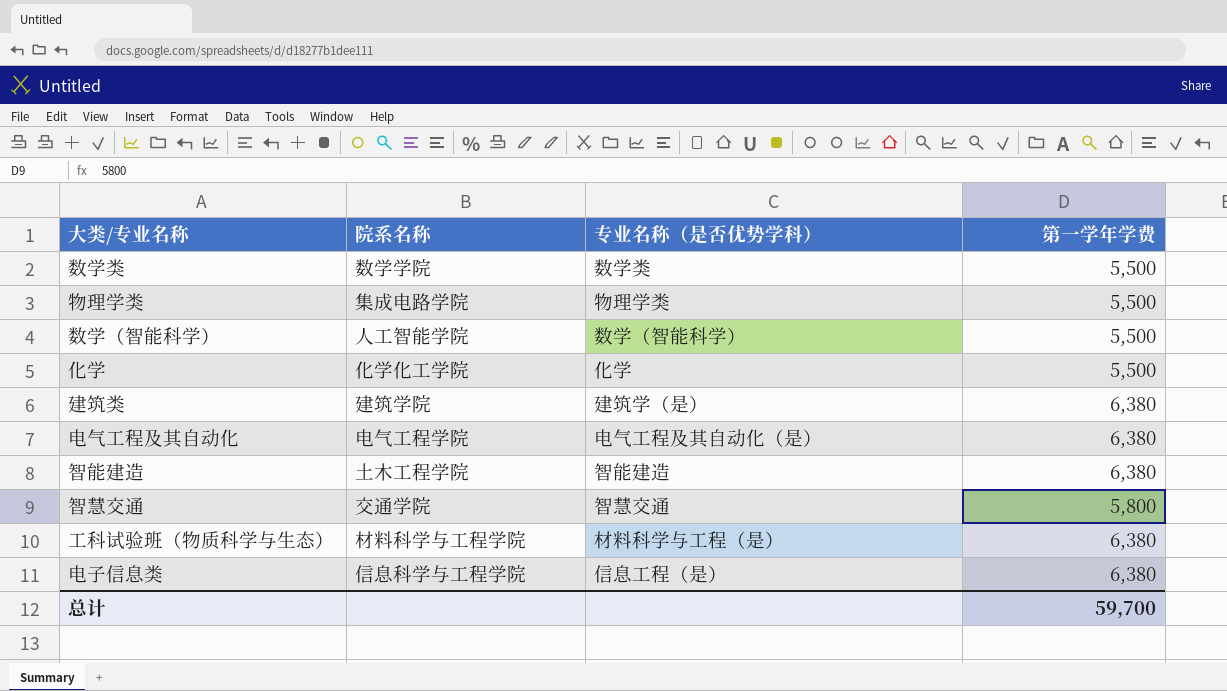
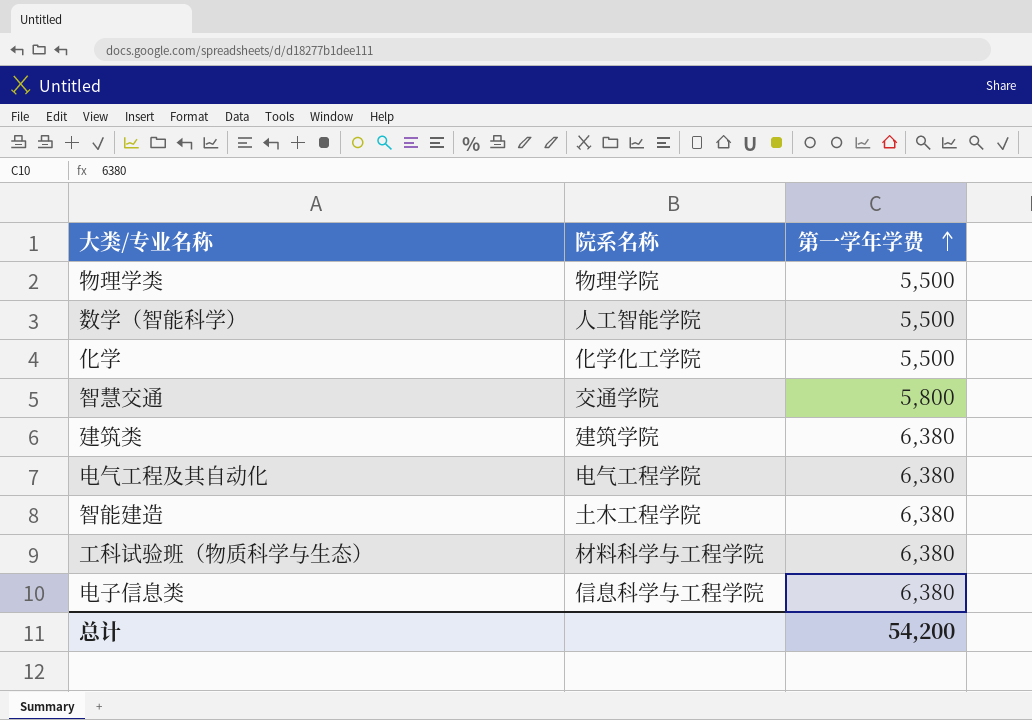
row order: none -> 第一学年学费 ascending
column 专业名称（是否优势学科） | position: 3 -> none
row 数学类: 数学学院 | 数学类 | 5,500 -> none
物理学类 | 院系名称: 集成电路学院 -> 物理学院
总计 | 第一学年学费: 59,700 -> 54,200

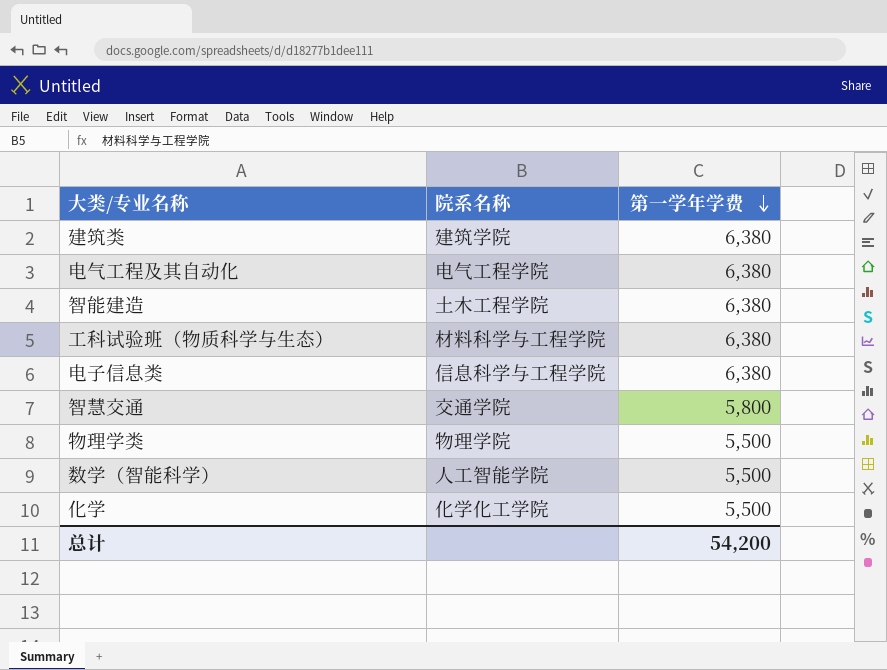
row order: 第一学年学费 ascending -> 第一学年学费 descending

